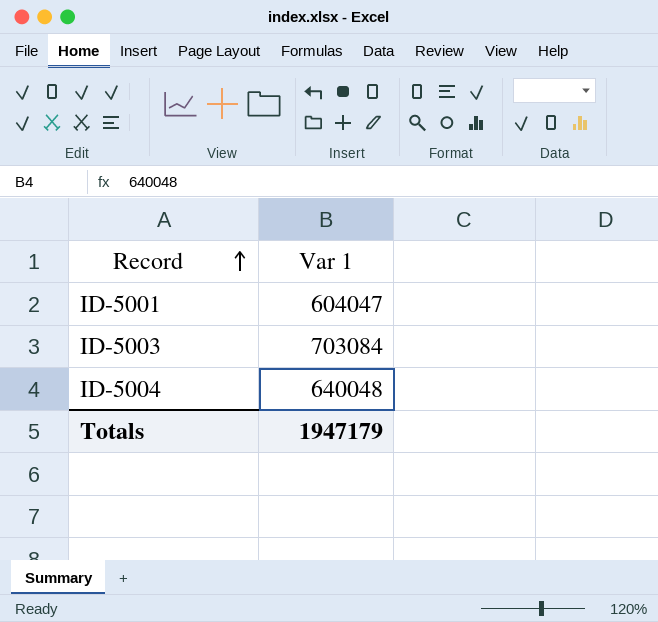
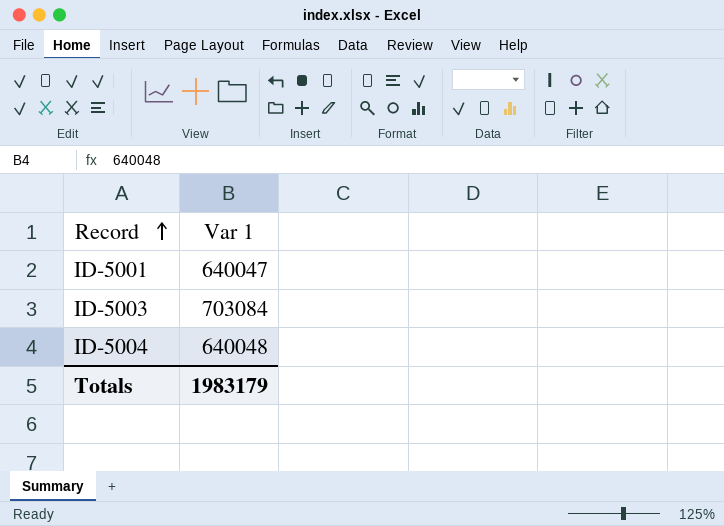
ID-5001 | Var 1: 604047 -> 640047
Totals | Var 1: 1947179 -> 1983179

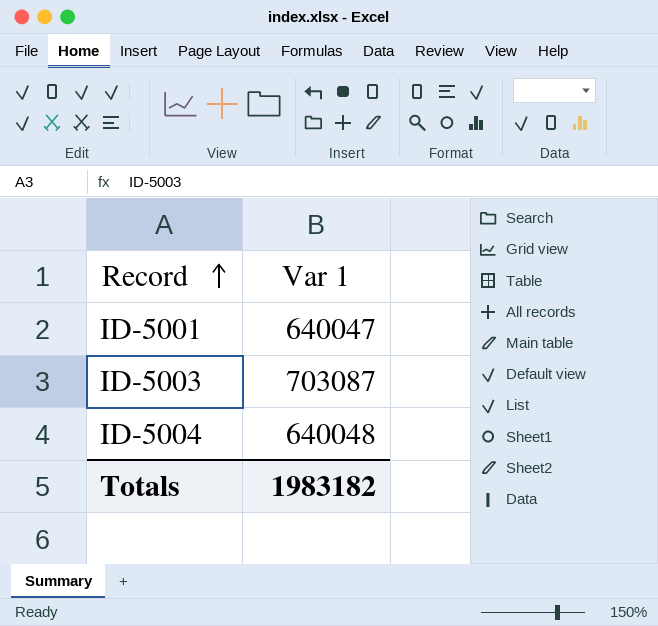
ID-5003 | Var 1: 703084 -> 703087
Totals | Var 1: 1983179 -> 1983182

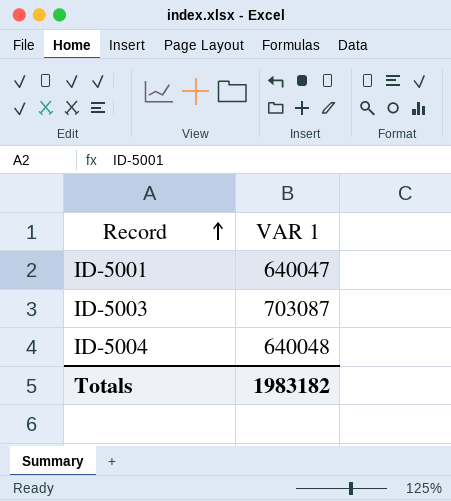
column name: Var 1 -> VAR 1

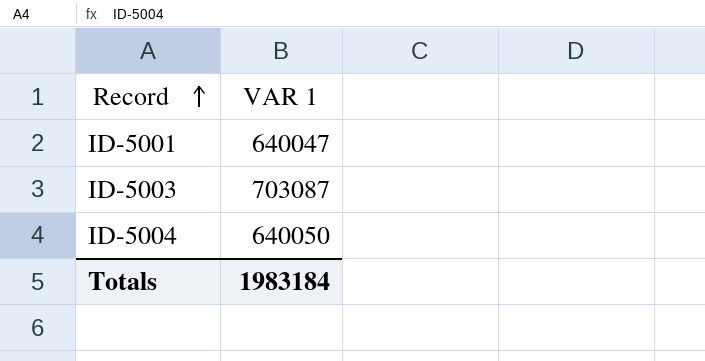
ID-5004 | VAR 1: 640048 -> 640050
Totals | VAR 1: 1983182 -> 1983184

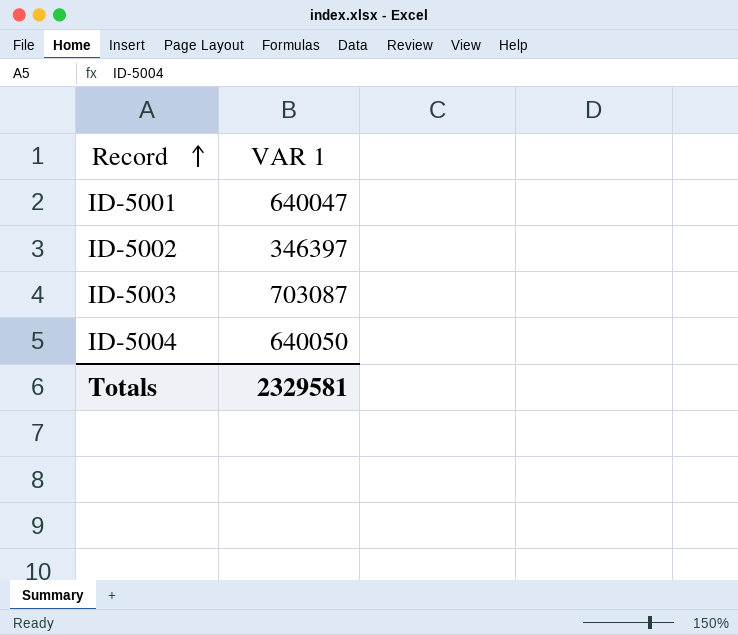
row ID-5002: none -> 346397
Totals | VAR 1: 1983184 -> 2329581

